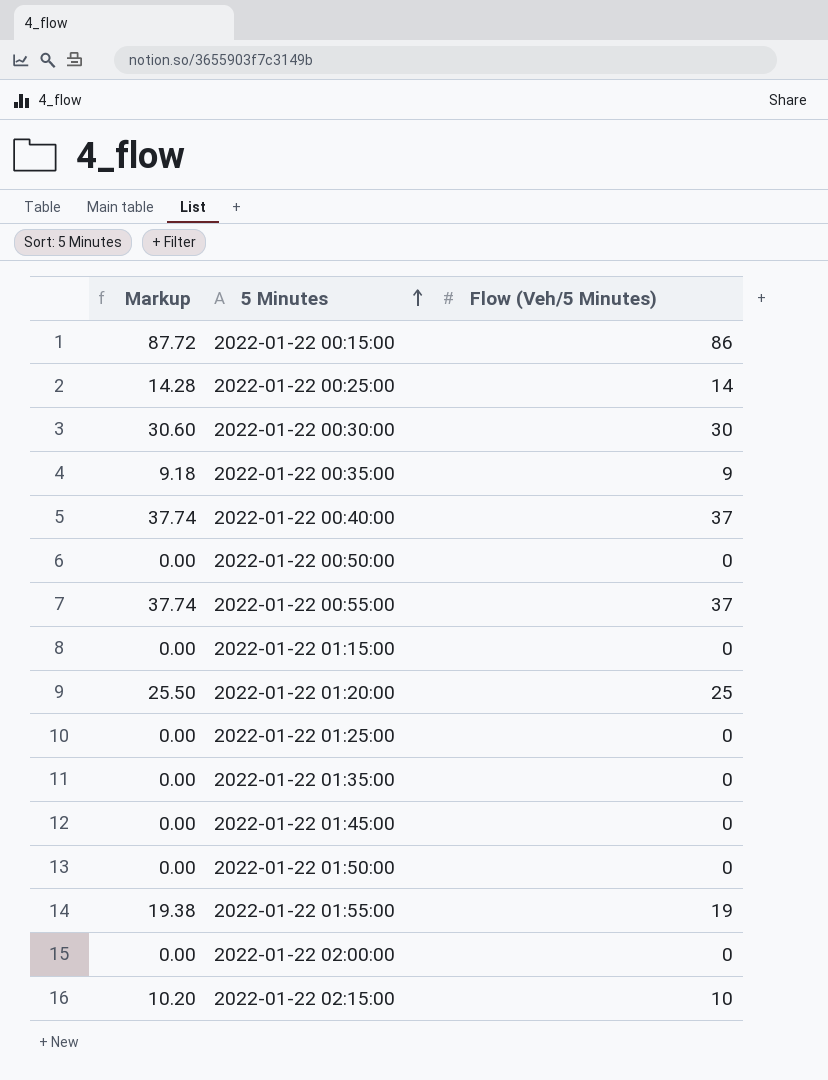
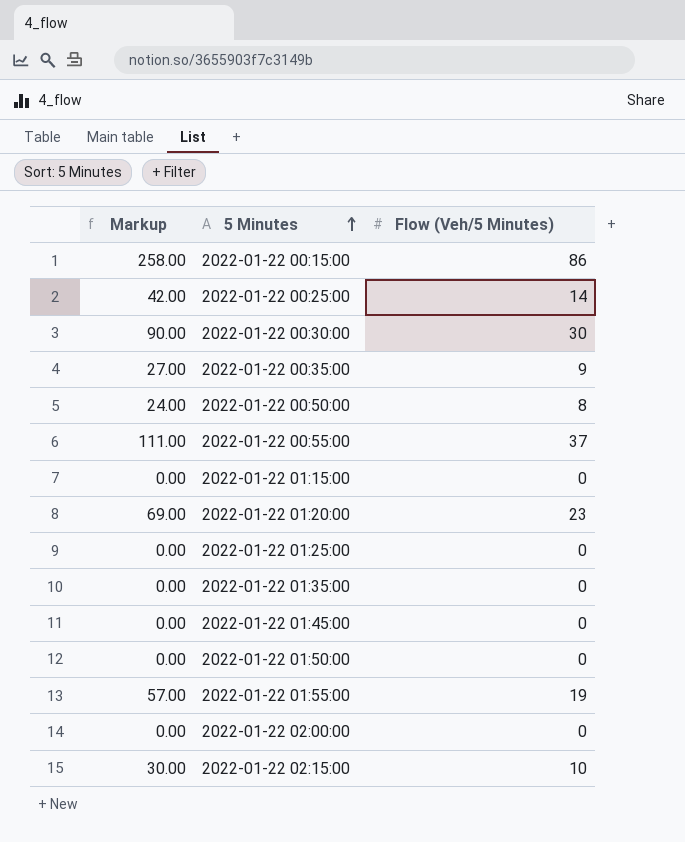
column Markup | formula: [Flow (Veh/5 Minutes)] * 1.02 -> [Flow (Veh/5 Minutes)] * 3
row 2022-01-22 00:40:00: 37.74 | 37 -> none
2022-01-22 00:50:00 | Flow (Veh/5 Minutes): 0 -> 8
2022-01-22 01:20:00 | Flow (Veh/5 Minutes): 25 -> 23

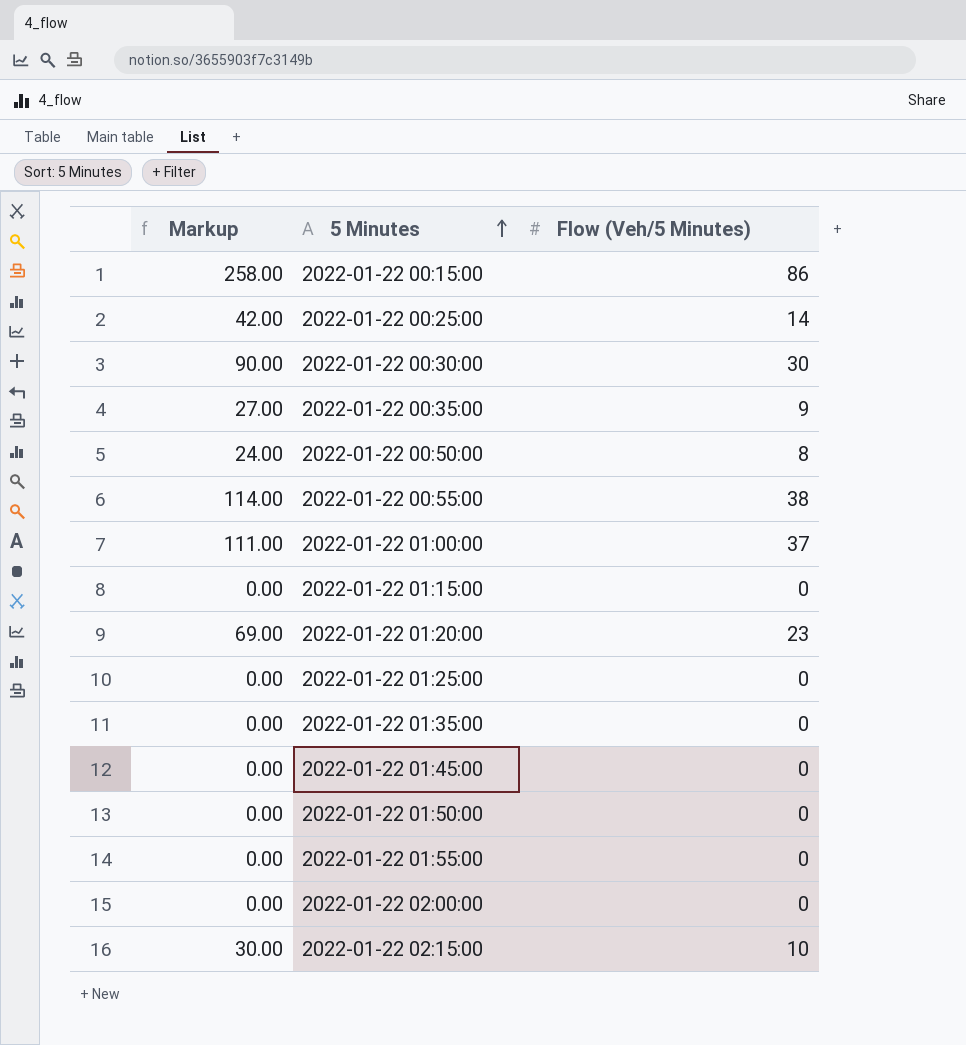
2022-01-22 00:55:00 | Markup: 111.00 -> 114.00
2022-01-22 00:55:00 | Flow (Veh/5 Minutes): 37 -> 38
row 2022-01-22 01:00:00: none -> 111.00 | 37
2022-01-22 01:55:00 | Markup: 57.00 -> 0.00
2022-01-22 01:55:00 | Flow (Veh/5 Minutes): 19 -> 0

